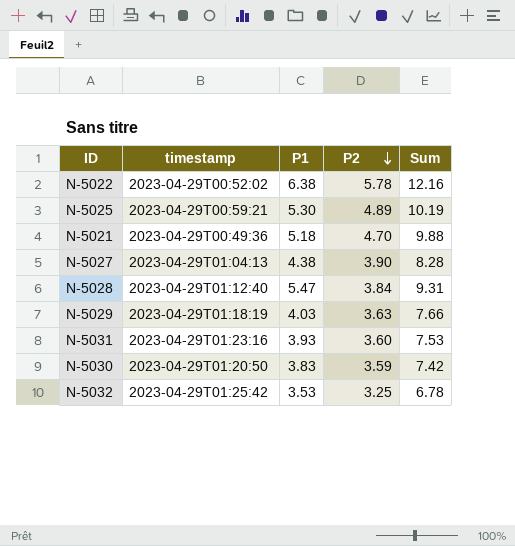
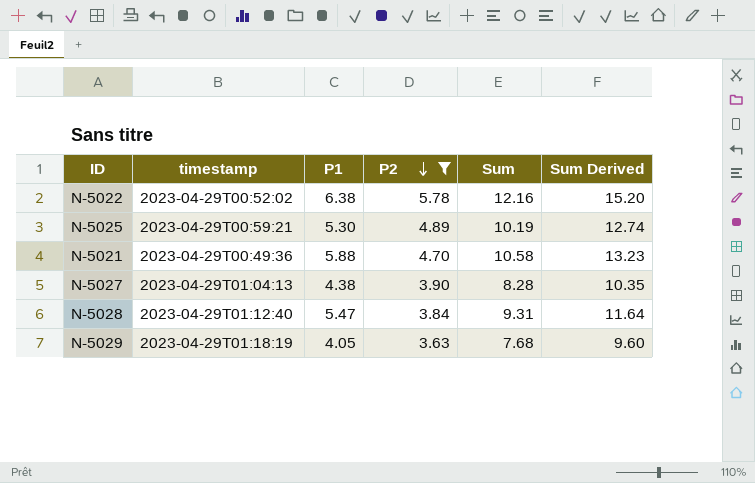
filter: none -> P2 >= 3.63
column Sum Derived | formula: none -> [Sum] * 1.25
N-5021 | P1: 5.18 -> 5.88
N-5021 | Sum: 9.88 -> 10.58
N-5029 | P1: 4.03 -> 4.05
N-5029 | Sum: 7.66 -> 7.68

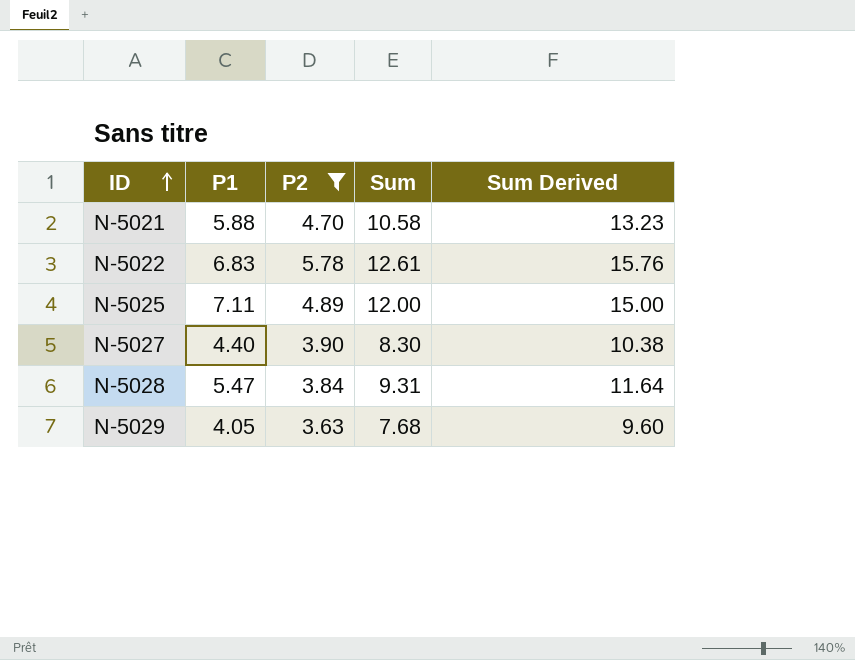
row order: P2 descending -> ID ascending
column timestamp | position: 2 -> none
N-5022 | P1: 6.38 -> 6.83
N-5022 | Sum: 12.16 -> 12.61
N-5022 | Sum Derived: 15.20 -> 15.76
N-5025 | P1: 5.30 -> 7.11
N-5025 | Sum: 10.19 -> 12.00
N-5025 | Sum Derived: 12.74 -> 15.00
N-5027 | P1: 4.38 -> 4.40
N-5027 | Sum: 8.28 -> 8.30
N-5027 | Sum Derived: 10.35 -> 10.38

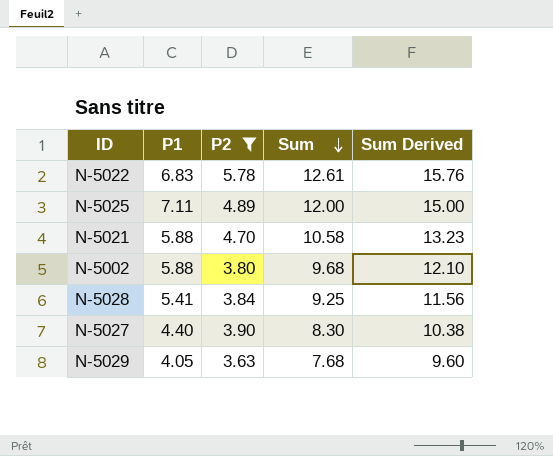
row order: ID ascending -> Sum descending
row N-5002: none -> 5.88 | 3.80 | 9.68 | 12.10
N-5028 | P1: 5.47 -> 5.41
N-5028 | Sum: 9.31 -> 9.25
N-5028 | Sum Derived: 11.64 -> 11.56

